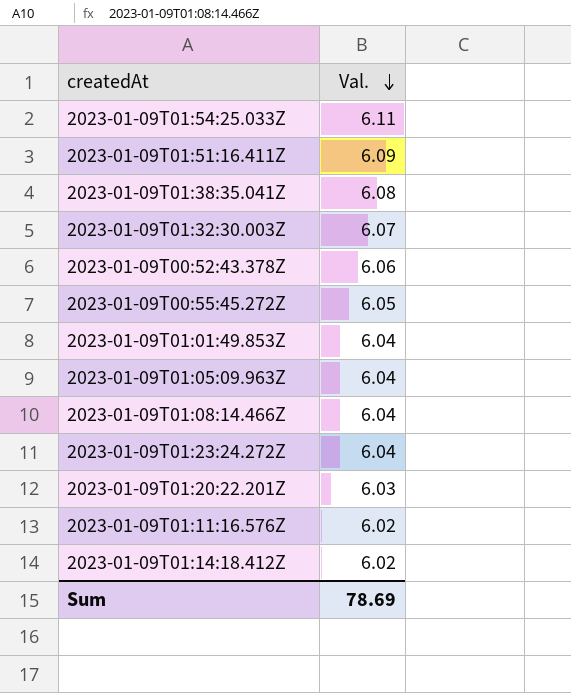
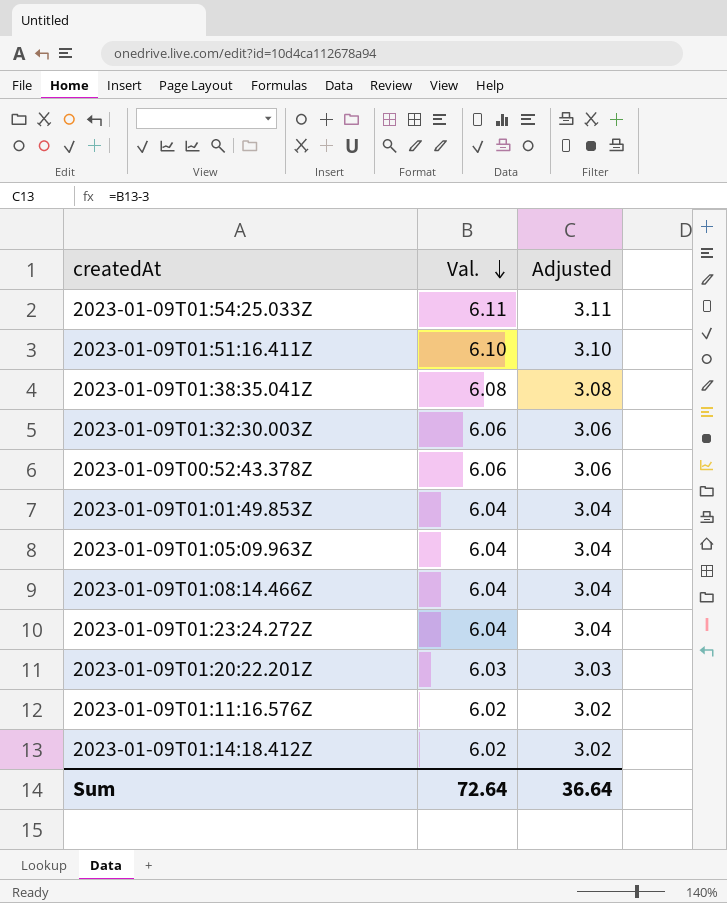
column Adjusted | formula: none -> [Val.] - 3
row 2023-01-09T00:55:45.272Z: 6.05 -> none
2023-01-09T01:51:16.411Z | Val.: 6.09 -> 6.10
2023-01-09T01:32:30.003Z | Val.: 6.07 -> 6.06
Sum | Val.: 78.69 -> 72.64

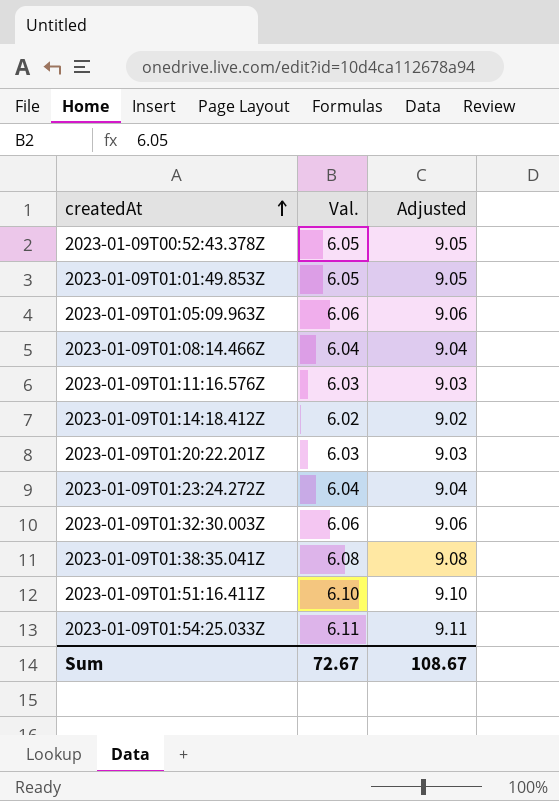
row order: Val. descending -> createdAt ascending
column Adjusted | formula: [Val.] - 3 -> [Val.] + 3
2023-01-09T00:52:43.378Z | Val.: 6.06 -> 6.05
2023-01-09T01:01:49.853Z | Val.: 6.04 -> 6.05
2023-01-09T01:05:09.963Z | Val.: 6.04 -> 6.06
2023-01-09T01:11:16.576Z | Val.: 6.02 -> 6.03
Sum | Val.: 72.64 -> 72.67
Sum | Adjusted: 36.64 -> 108.67

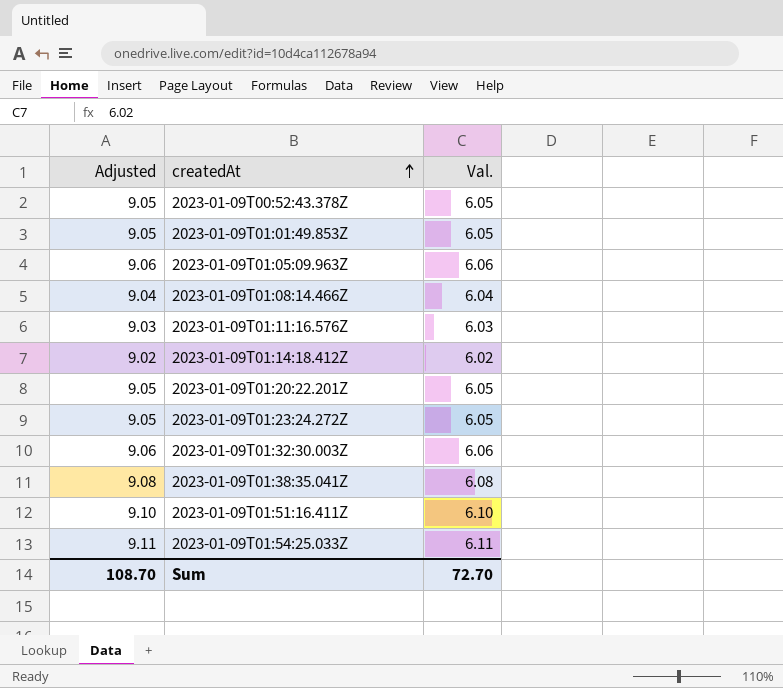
column Adjusted | position: 3 -> 1
2023-01-09T01:20:22.201Z | Adjusted: 9.03 -> 9.05
2023-01-09T01:20:22.201Z | Val.: 6.03 -> 6.05
2023-01-09T01:23:24.272Z | Adjusted: 9.04 -> 9.05
2023-01-09T01:23:24.272Z | Val.: 6.04 -> 6.05
Sum | Adjusted: 108.67 -> 108.70
Sum | Val.: 72.67 -> 72.70

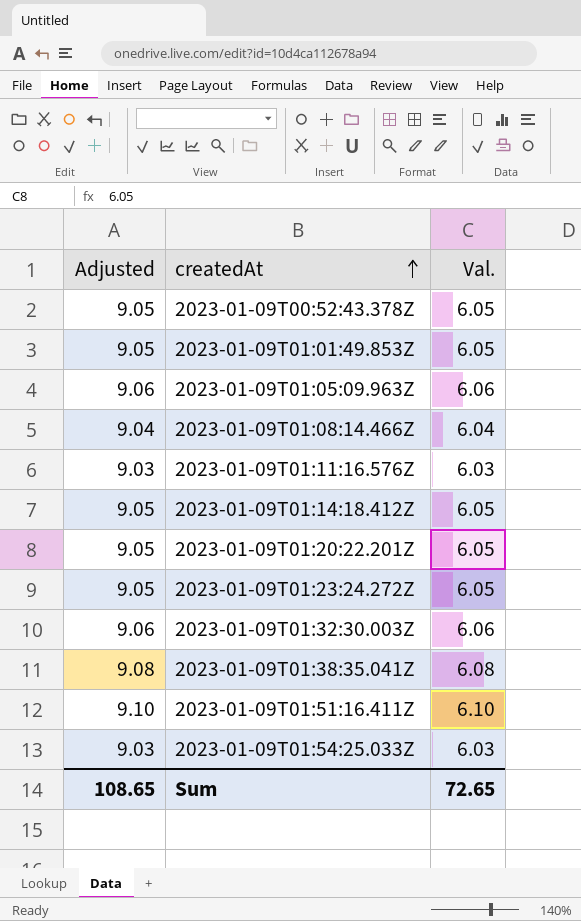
2023-01-09T01:14:18.412Z | Adjusted: 9.02 -> 9.05
2023-01-09T01:14:18.412Z | Val.: 6.02 -> 6.05
2023-01-09T01:54:25.033Z | Adjusted: 9.11 -> 9.03
2023-01-09T01:54:25.033Z | Val.: 6.11 -> 6.03
Sum | Adjusted: 108.70 -> 108.65
Sum | Val.: 72.70 -> 72.65

